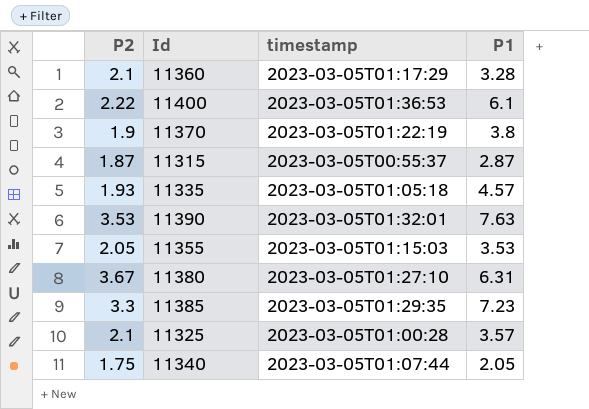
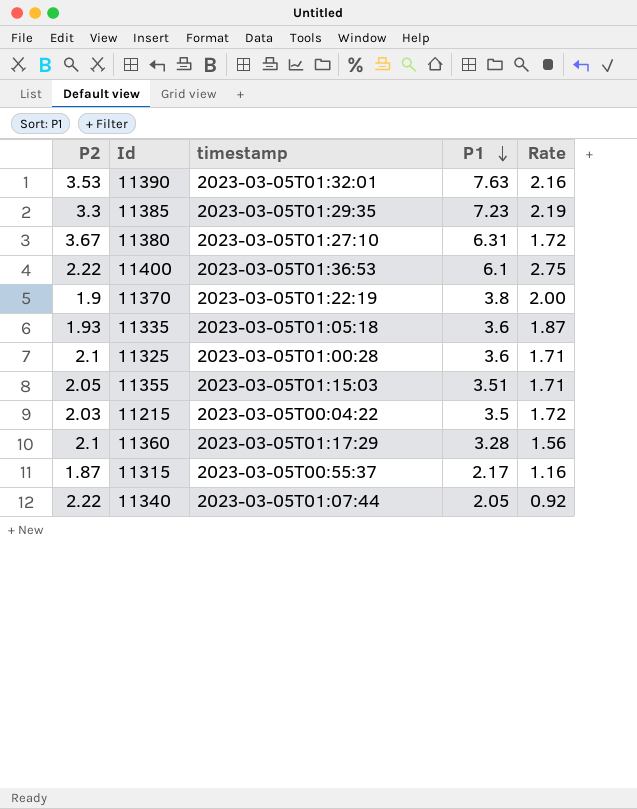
row order: none -> P1 descending
column Rate | formula: none -> [P1] / [P2]
11335 | P1: 4.57 -> 3.6
11325 | P1: 3.57 -> 3.6
11355 | P1: 3.53 -> 3.51
row 11215: none -> 2.03 | 2023-03-05T00:04:22 | 3.5 | 1.72
11315 | P1: 2.87 -> 2.17
11340 | P2: 1.75 -> 2.22

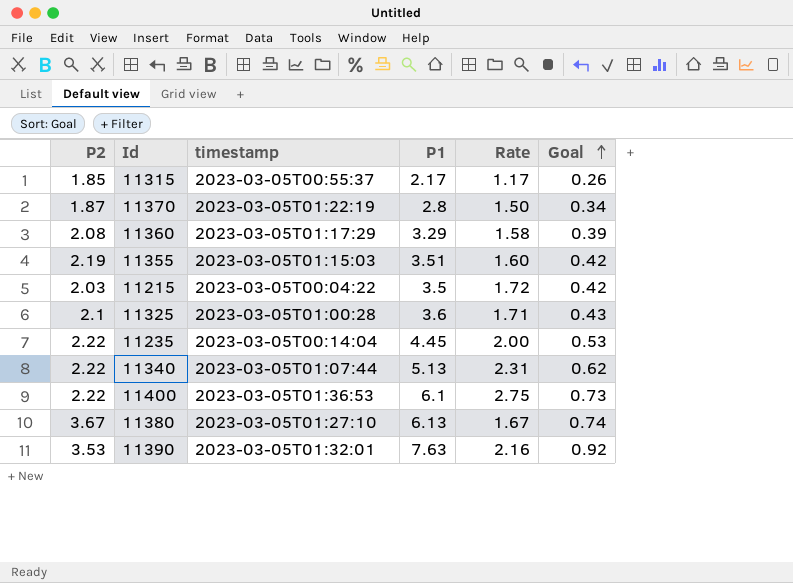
row order: P1 descending -> Goal ascending
column Goal | formula: none -> [P1] * 0.12
row 11385: 3.3 | 2023-03-05T01:29:35 | 7.23 | 2.19 -> none
row 11335: 1.93 | 2023-03-05T01:05:18 | 3.6 | 1.87 -> none
11315 | P2: 1.87 -> 1.85
11315 | Rate: 1.16 -> 1.17
11370 | P2: 1.9 -> 1.87
11370 | P1: 3.8 -> 2.8
11370 | Rate: 2.00 -> 1.50
11360 | P2: 2.1 -> 2.08
11360 | P1: 3.28 -> 3.29
11360 | Rate: 1.56 -> 1.58
11355 | P2: 2.05 -> 2.19
11355 | Rate: 1.71 -> 1.60
row 11235: none -> 2.22 | 2023-03-05T00:14:04 | 4.45 | 2.00 | 0.53
11340 | P1: 2.05 -> 5.13
11340 | Rate: 0.92 -> 2.31
11380 | P1: 6.31 -> 6.13
11380 | Rate: 1.72 -> 1.67

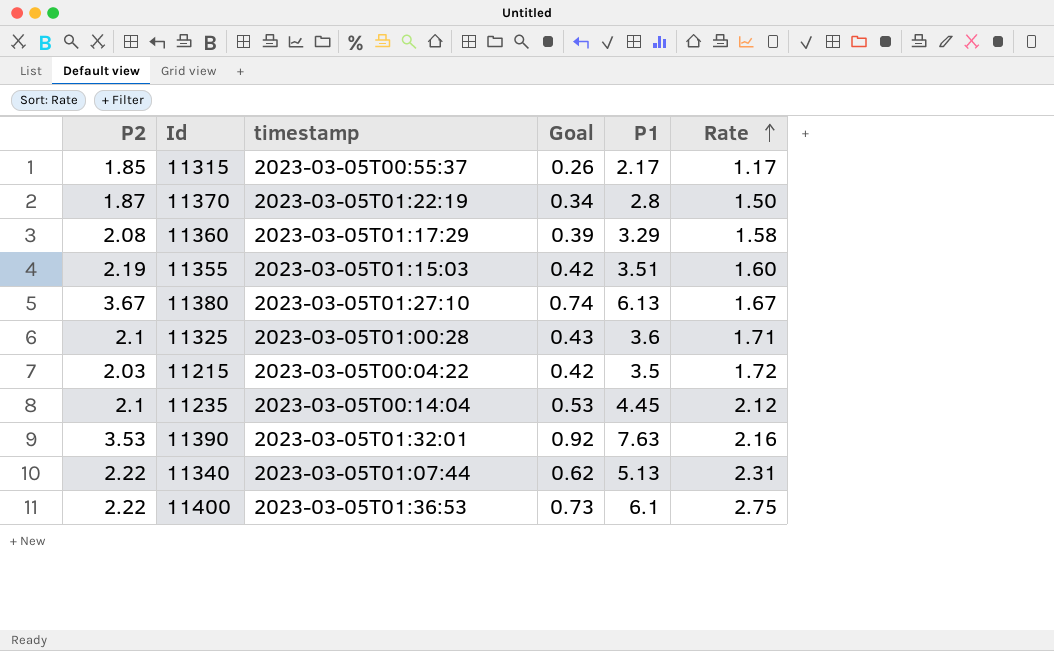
row order: Goal ascending -> Rate ascending
column Goal | position: 6 -> 4
11235 | P2: 2.22 -> 2.1
11235 | Rate: 2.00 -> 2.12

